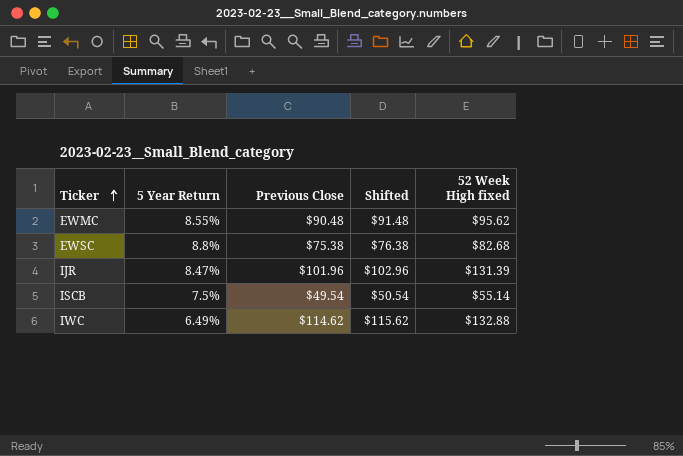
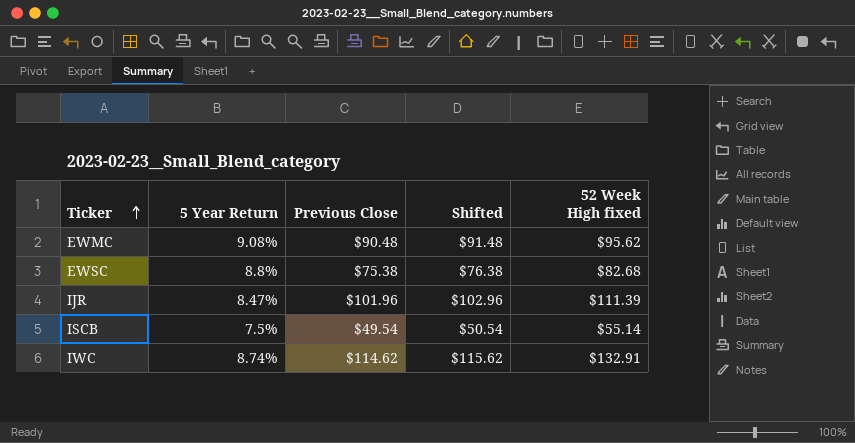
EWMC | 5 Year Return: 8.55% -> 9.08%
IJR | 52 Week High fixed: $131.39 -> $111.39
IWC | 5 Year Return: 6.49% -> 8.74%
IWC | 52 Week High fixed: $132.88 -> $132.91

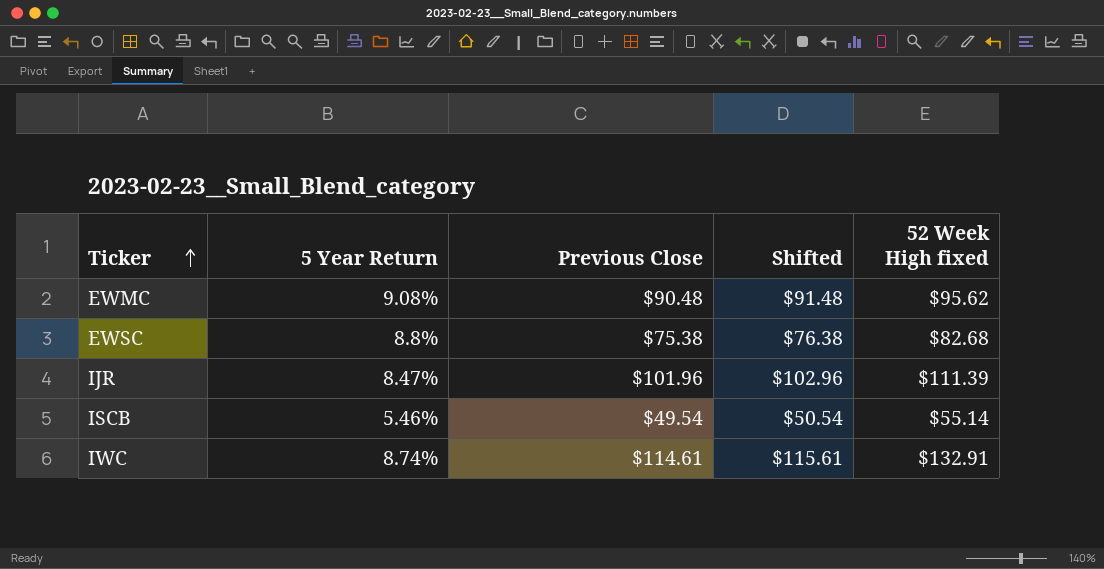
ISCB | 5 Year Return: 7.5% -> 5.46%
IWC | Previous Close: $114.62 -> $114.61
IWC | Shifted: $115.62 -> $115.61

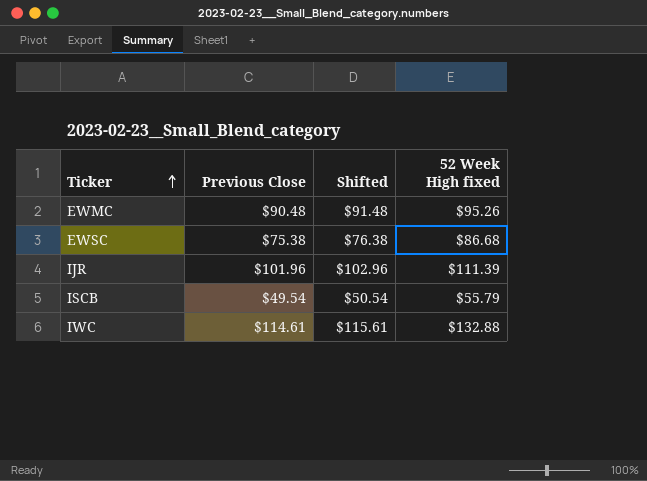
column 5 Year Return | position: 2 -> none
EWMC | 52 Week High fixed: $95.62 -> $95.26
EWSC | 52 Week High fixed: $82.68 -> $86.68
ISCB | 52 Week High fixed: $55.14 -> $55.79
IWC | 52 Week High fixed: $132.91 -> $132.88

